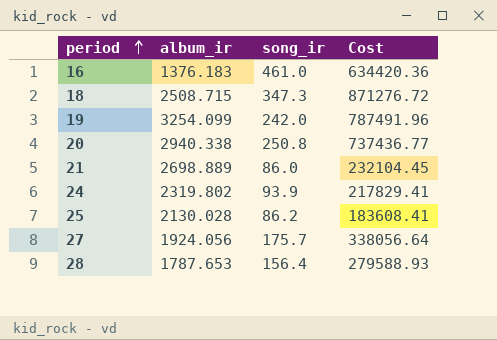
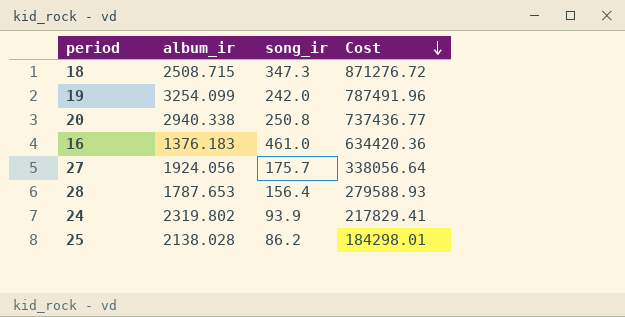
row order: period ascending -> Cost descending
row 21: 2698.889 | 86.0 | 232104.45 -> none
25 | album_ir: 2130.028 -> 2138.028
25 | Cost: 183608.41 -> 184298.01

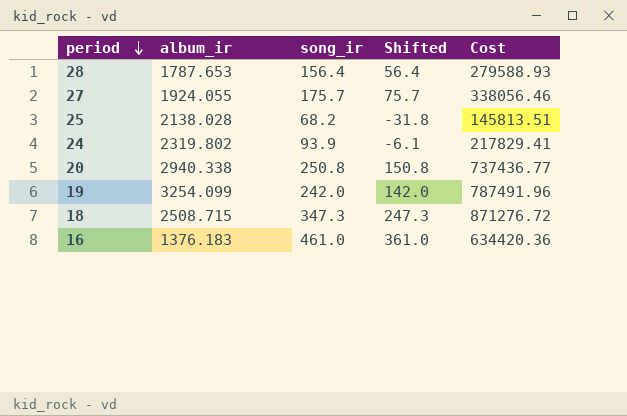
row order: Cost descending -> period descending
column Shifted | formula: none -> [song_ir] - 100
27 | album_ir: 1924.056 -> 1924.055
27 | Cost: 338056.64 -> 338056.46
25 | song_ir: 86.2 -> 68.2
25 | Cost: 184298.01 -> 145813.51

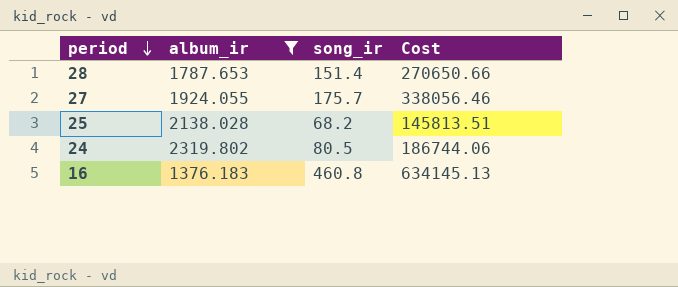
filter: none -> album_ir <= 2319.802
column Shifted | formula: [song_ir] - 100 -> none
28 | song_ir: 156.4 -> 151.4
28 | Cost: 279588.93 -> 270650.66
24 | song_ir: 93.9 -> 80.5
24 | Cost: 217829.41 -> 186744.06
16 | song_ir: 461.0 -> 460.8
16 | Cost: 634420.36 -> 634145.13

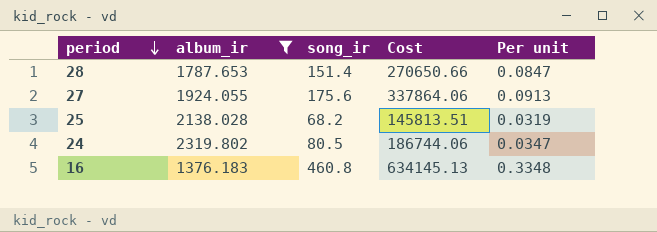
column Per unit | formula: none -> [song_ir] / [album_ir]
27 | song_ir: 175.7 -> 175.6
27 | Cost: 338056.46 -> 337864.06

